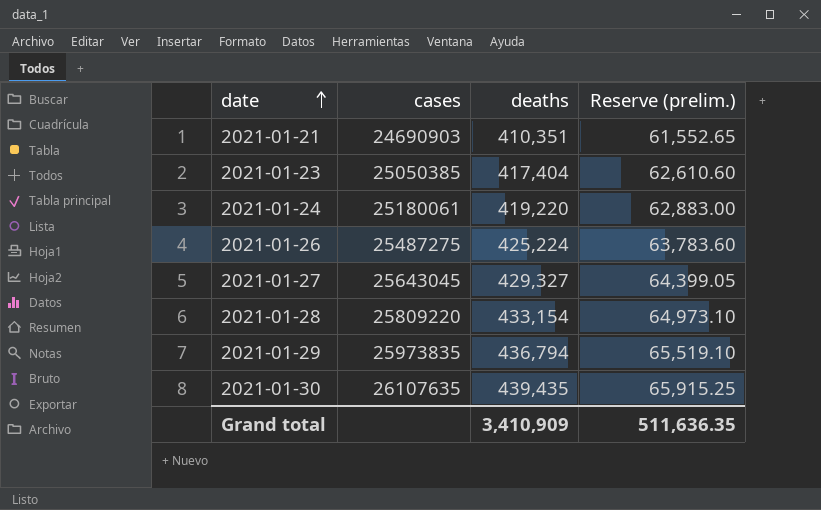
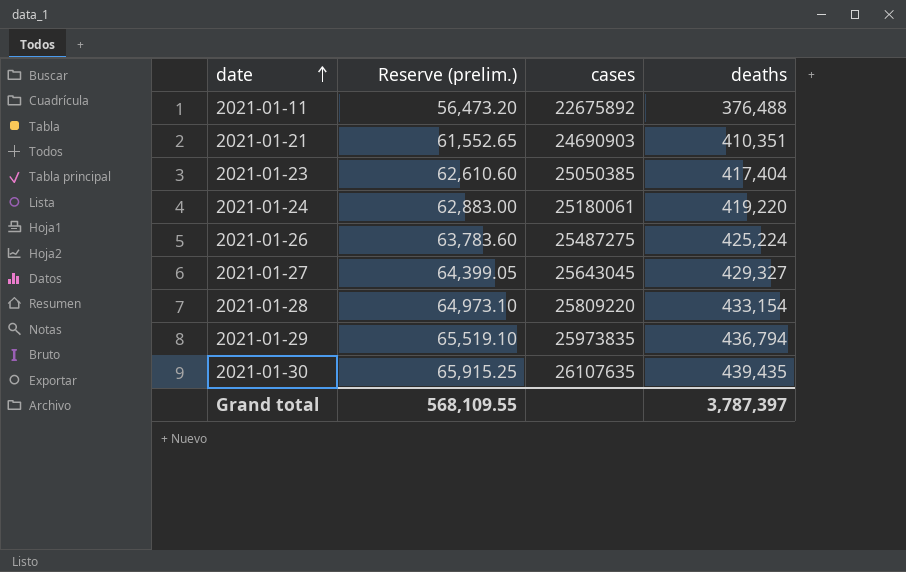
column Reserve (prelim.) | position: 4 -> 2
row 2021-01-11: none -> 56,473.20 | 22675892 | 376,488
Grand total | Reserve (prelim.): 511,636.35 -> 568,109.55
Grand total | deaths: 3,410,909 -> 3,787,397

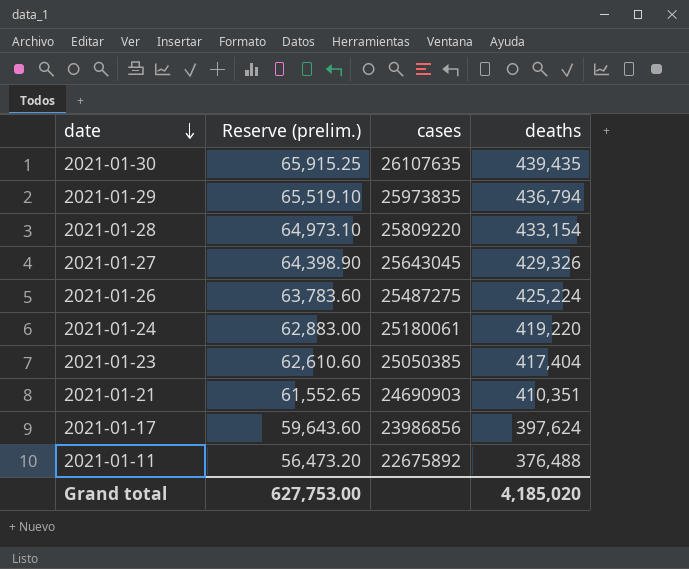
row order: date ascending -> date descending
2021-01-27 | Reserve (prelim.): 64,399.05 -> 64,398.90
2021-01-27 | deaths: 429,327 -> 429,326
row 2021-01-17: none -> 59,643.60 | 23986856 | 397,624
Grand total | Reserve (prelim.): 568,109.55 -> 627,753.00
Grand total | deaths: 3,787,397 -> 4,185,020

